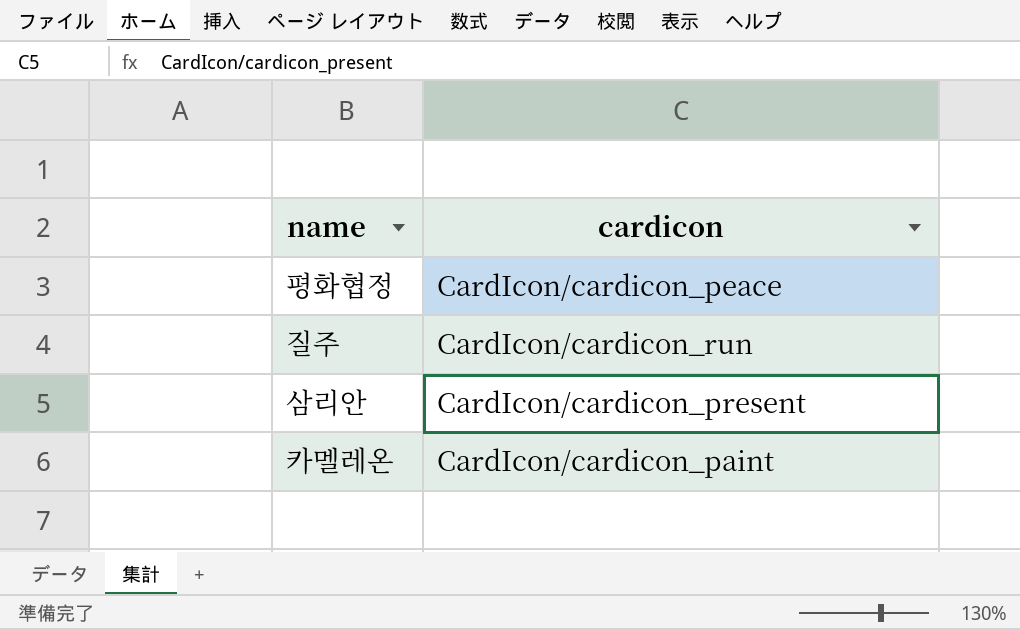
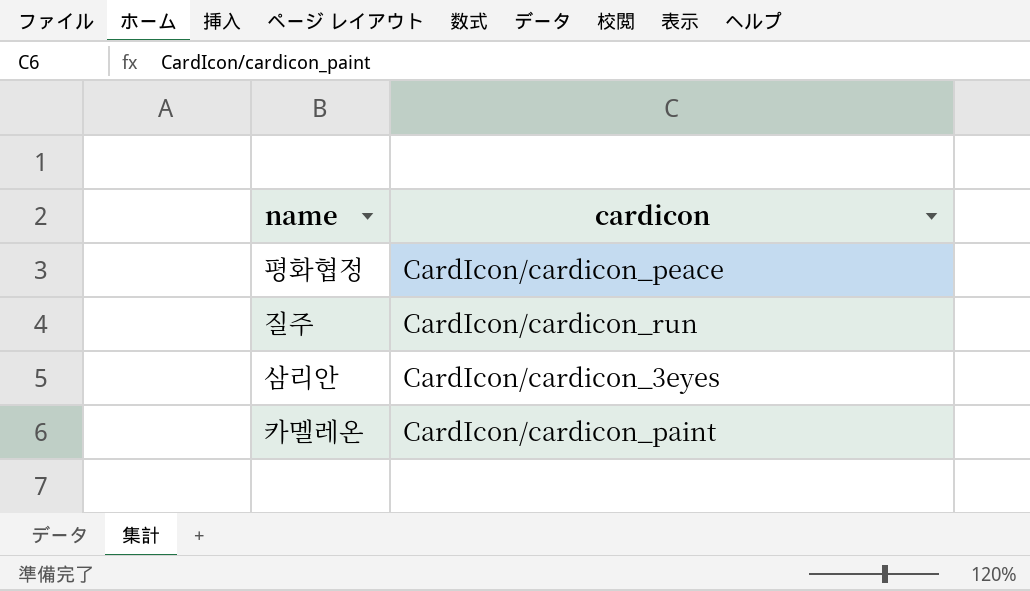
삼리안 | cardicon: CardIcon/cardicon_present -> CardIcon/cardicon_3eyes

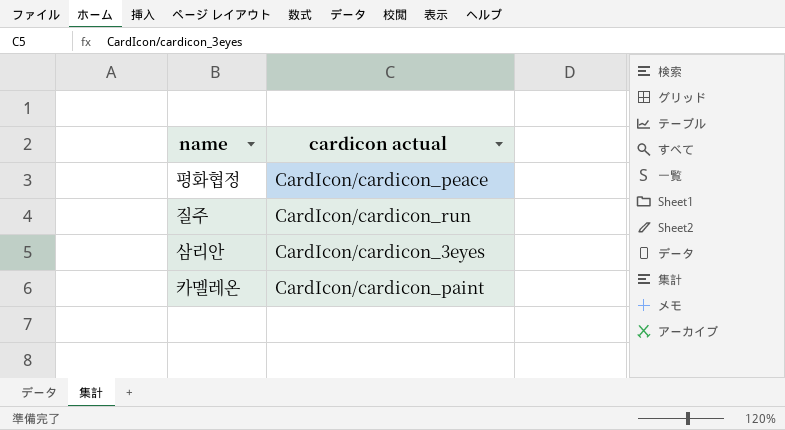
column name: cardicon -> cardicon actual

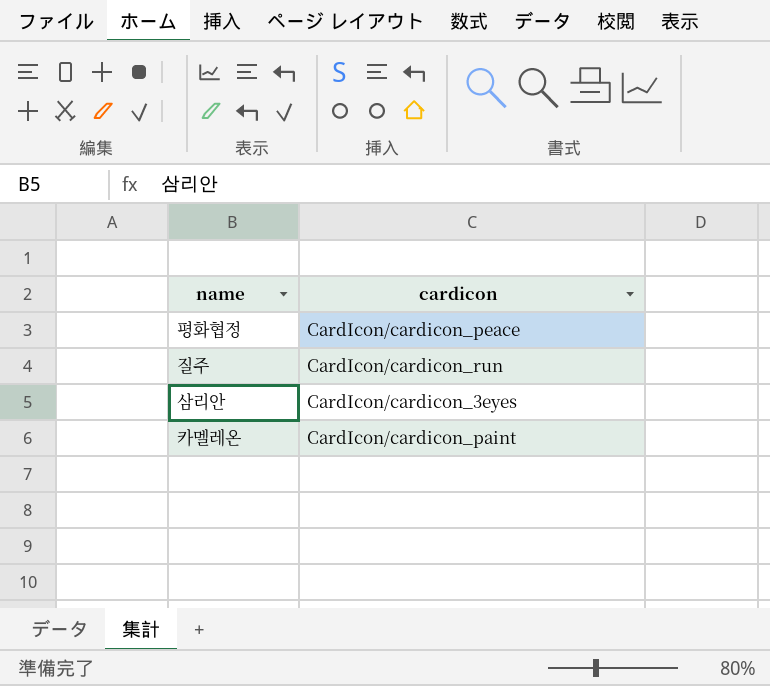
column name: cardicon actual -> cardicon

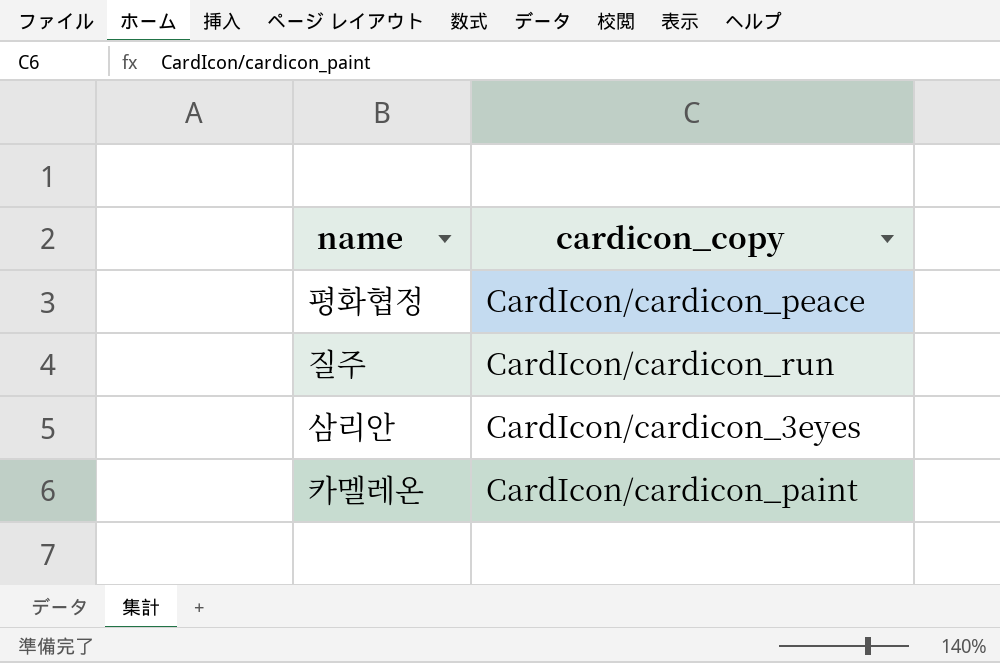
column name: cardicon -> cardicon_copy

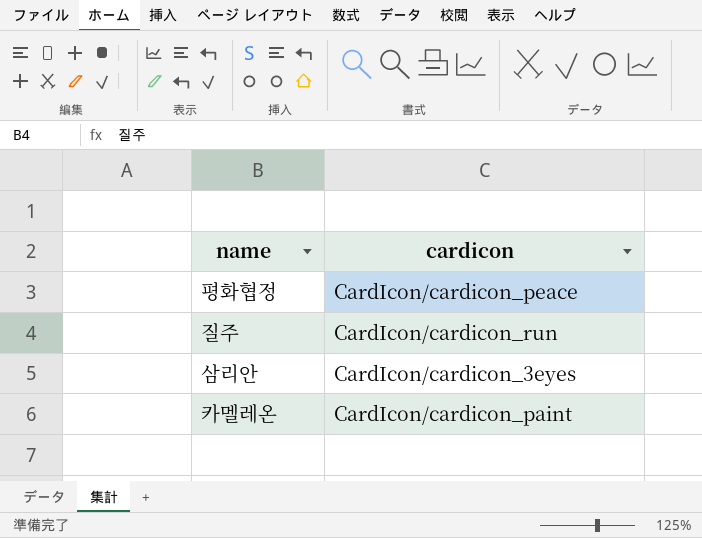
column name: cardicon_copy -> cardicon

